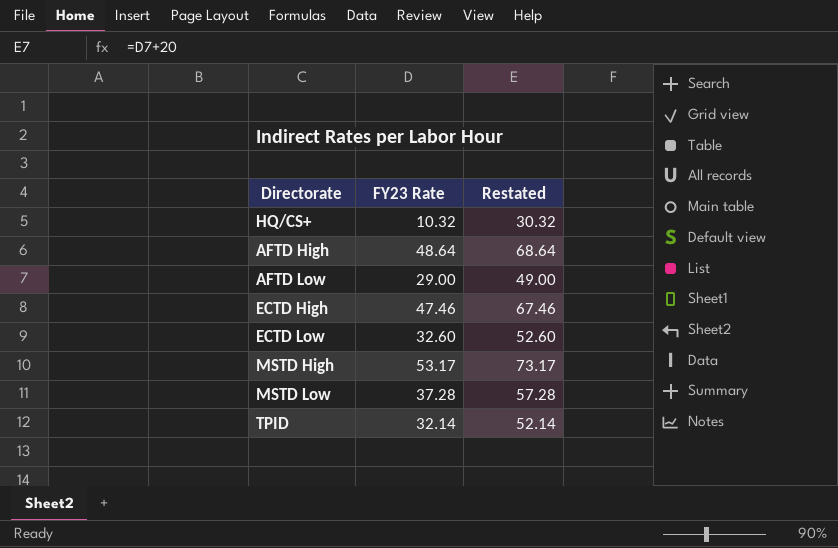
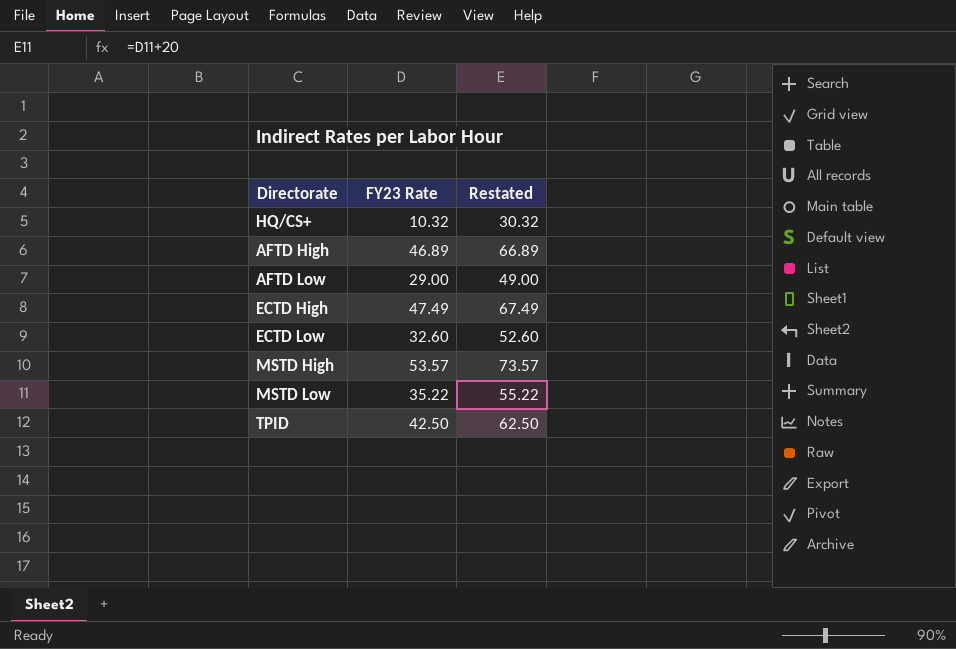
AFTD High | FY23 Rate: 48.64 -> 46.89
AFTD High | Restated: 68.64 -> 66.89
ECTD High | FY23 Rate: 47.46 -> 47.49
ECTD High | Restated: 67.46 -> 67.49
MSTD High | FY23 Rate: 53.17 -> 53.57
MSTD High | Restated: 73.17 -> 73.57
MSTD Low | FY23 Rate: 37.28 -> 35.22
MSTD Low | Restated: 57.28 -> 55.22
TPID | FY23 Rate: 32.14 -> 42.50
TPID | Restated: 52.14 -> 62.50

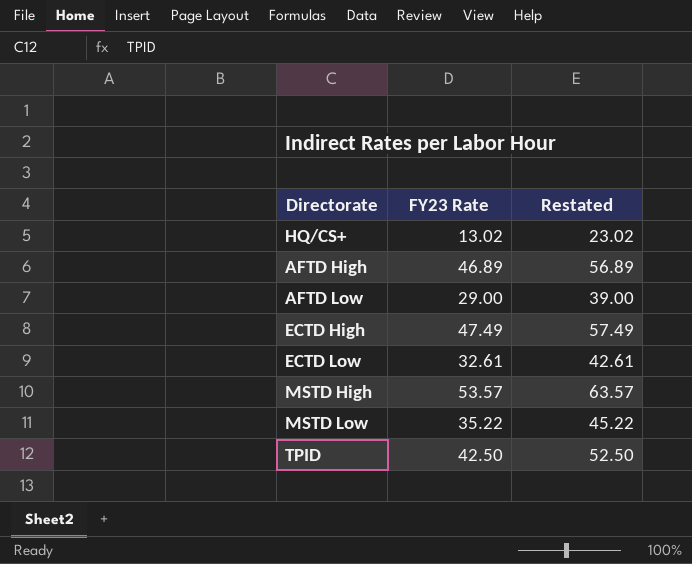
column Restated | formula: [FY23 Rate] + 20 -> [FY23 Rate] + 10
HQ/CS+ | FY23 Rate: 10.32 -> 13.02
ECTD Low | FY23 Rate: 32.60 -> 32.61

